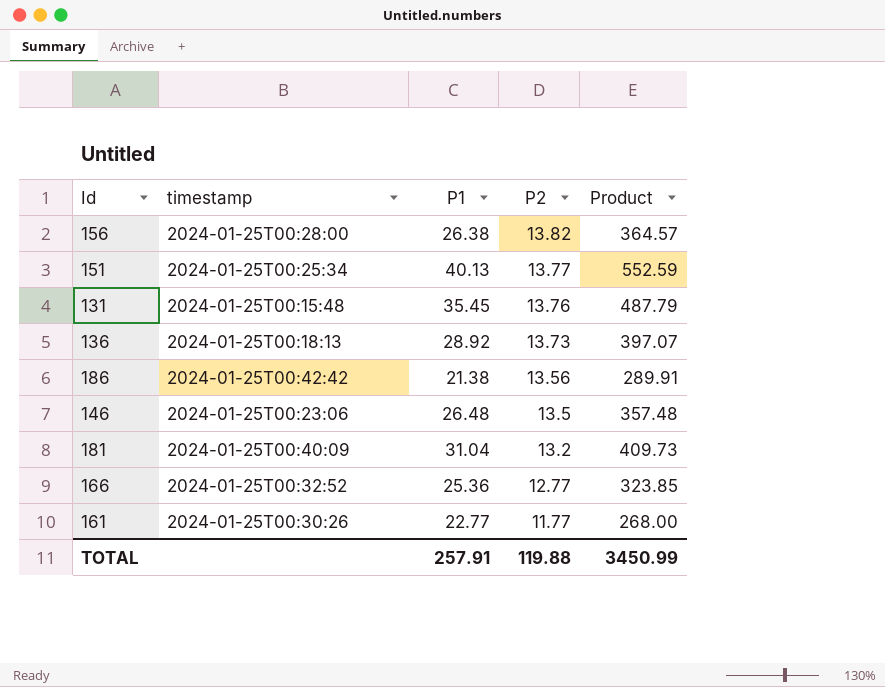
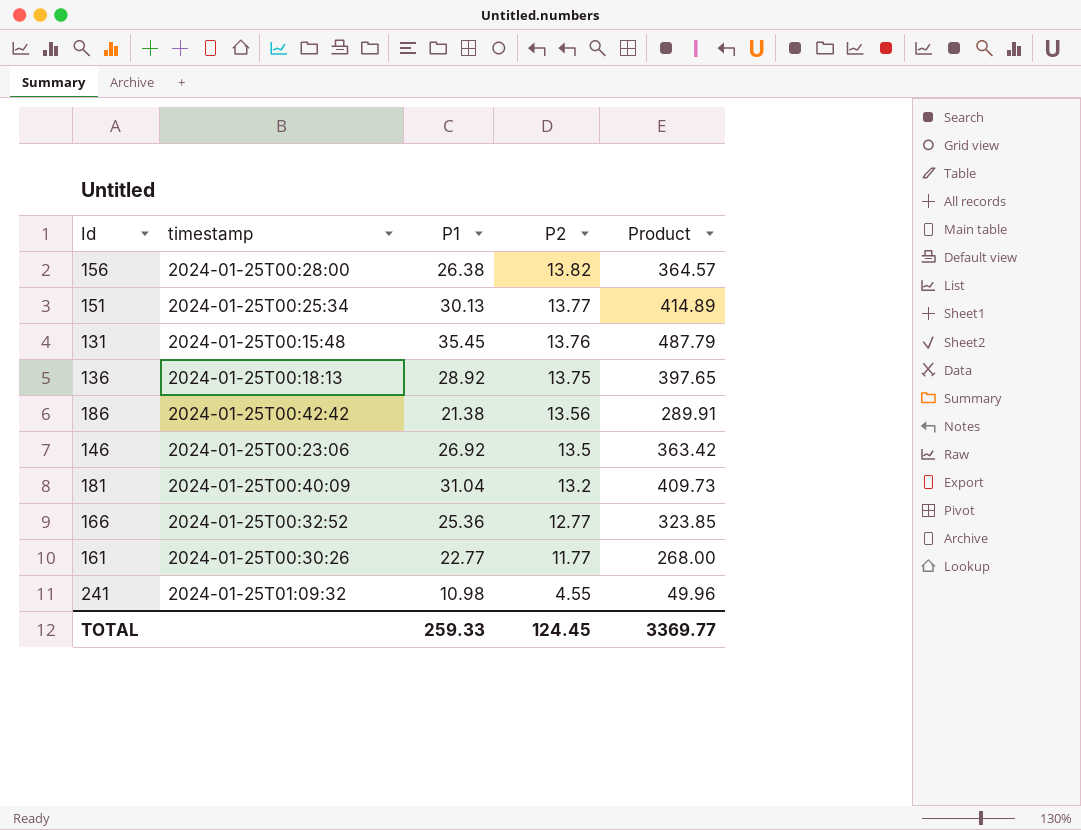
151 | P1: 40.13 -> 30.13
151 | Product: 552.59 -> 414.89
136 | P2: 13.73 -> 13.75
136 | Product: 397.07 -> 397.65
146 | P1: 26.48 -> 26.92
146 | Product: 357.48 -> 363.42
row 241: none -> 2024-01-25T01:09:32 | 10.98 | 4.55 | 49.96
TOTAL | P1: 257.91 -> 259.33
TOTAL | P2: 119.88 -> 124.45
TOTAL | Product: 3450.99 -> 3369.77

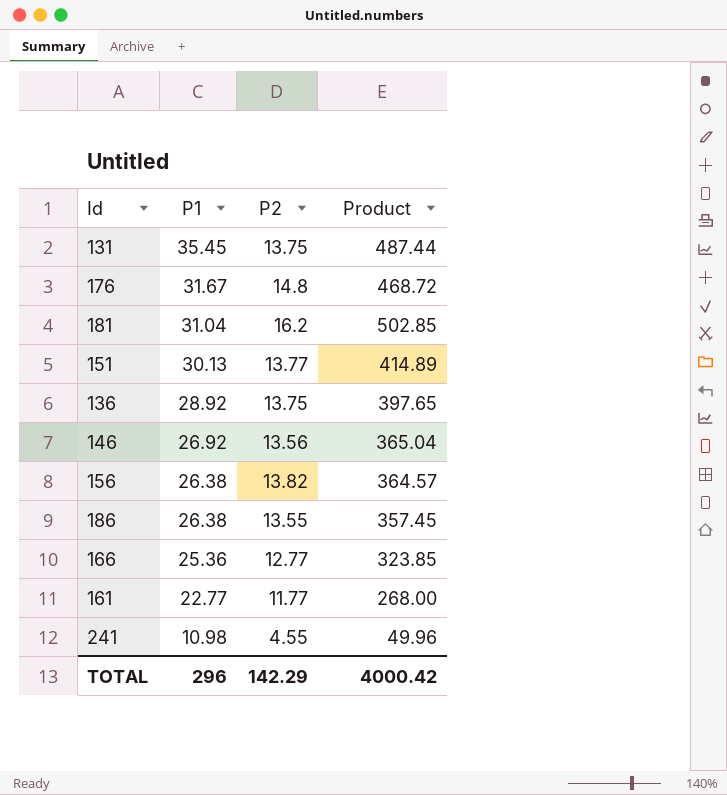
row order: P2 descending -> P1 descending
column timestamp | position: 2 -> none
131 | P2: 13.76 -> 13.75
131 | Product: 487.79 -> 487.44
row 176: none -> 31.67 | 14.8 | 468.72
181 | P2: 13.2 -> 16.2
181 | Product: 409.73 -> 502.85
146 | P2: 13.5 -> 13.56
146 | Product: 363.42 -> 365.04
186 | P1: 21.38 -> 26.38
186 | P2: 13.56 -> 13.55
186 | Product: 289.91 -> 357.45
TOTAL | P1: 259.33 -> 296
TOTAL | P2: 124.45 -> 142.29
TOTAL | Product: 3369.77 -> 4000.42

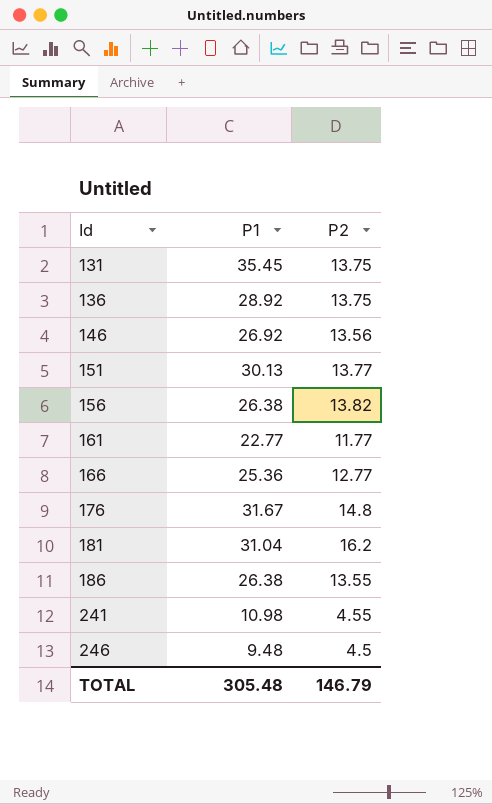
row order: P1 descending -> Id ascending
column Product | formula: [P1] * [P2] -> none
row 246: none -> 9.48 | 4.5
TOTAL | P1: 296 -> 305.48
TOTAL | P2: 142.29 -> 146.79

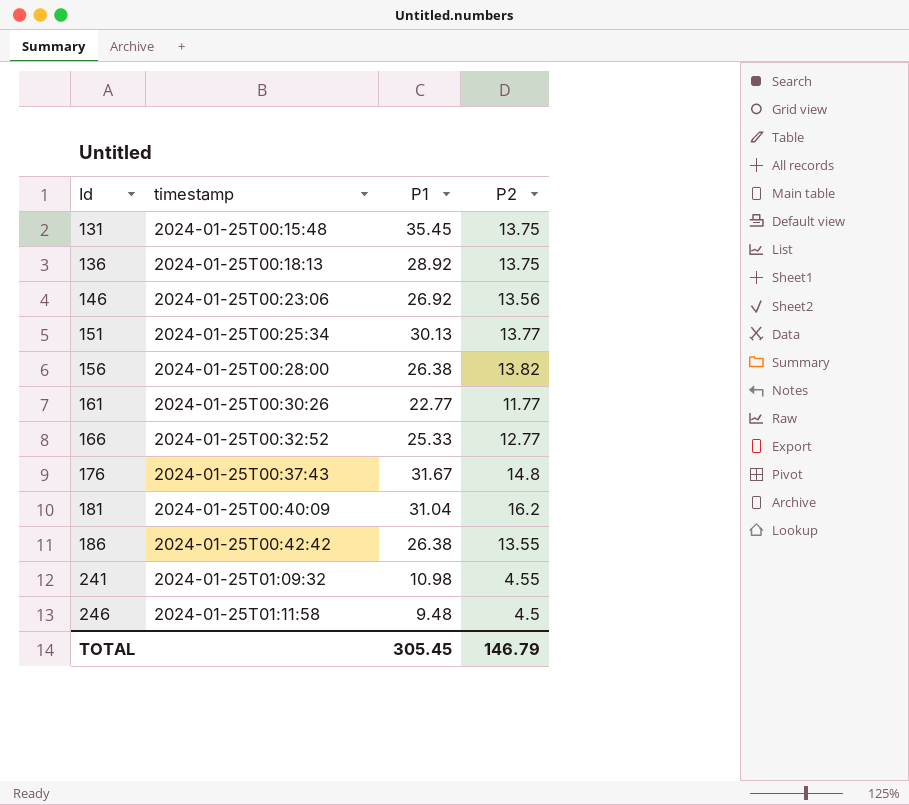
column timestamp | position: none -> 2
166 | P1: 25.36 -> 25.33
TOTAL | P1: 305.48 -> 305.45

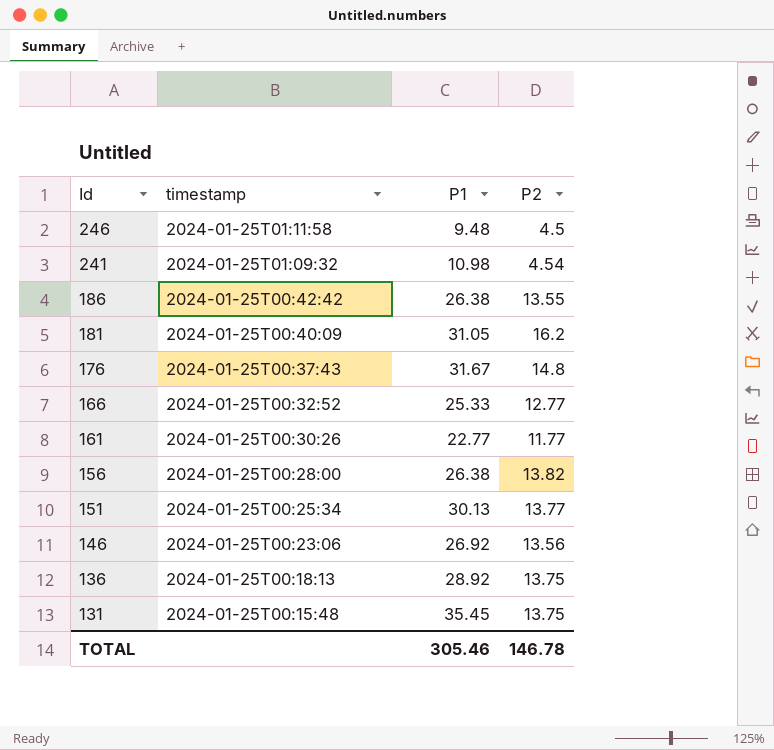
row order: Id ascending -> Id descending
241 | P2: 4.55 -> 4.54
181 | P1: 31.04 -> 31.05
TOTAL | P1: 305.45 -> 305.46
TOTAL | P2: 146.79 -> 146.78

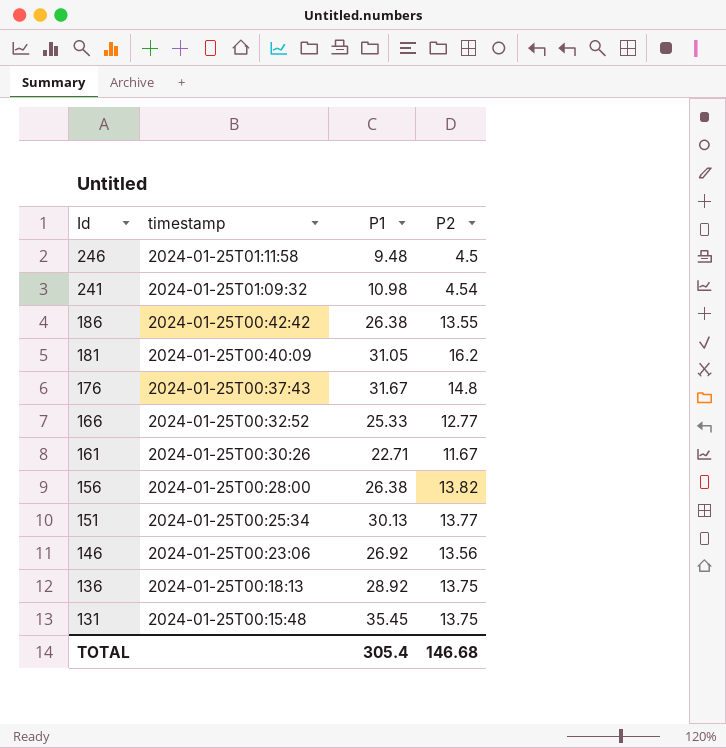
161 | P1: 22.77 -> 22.71
161 | P2: 11.77 -> 11.67
TOTAL | P1: 305.46 -> 305.4
TOTAL | P2: 146.78 -> 146.68

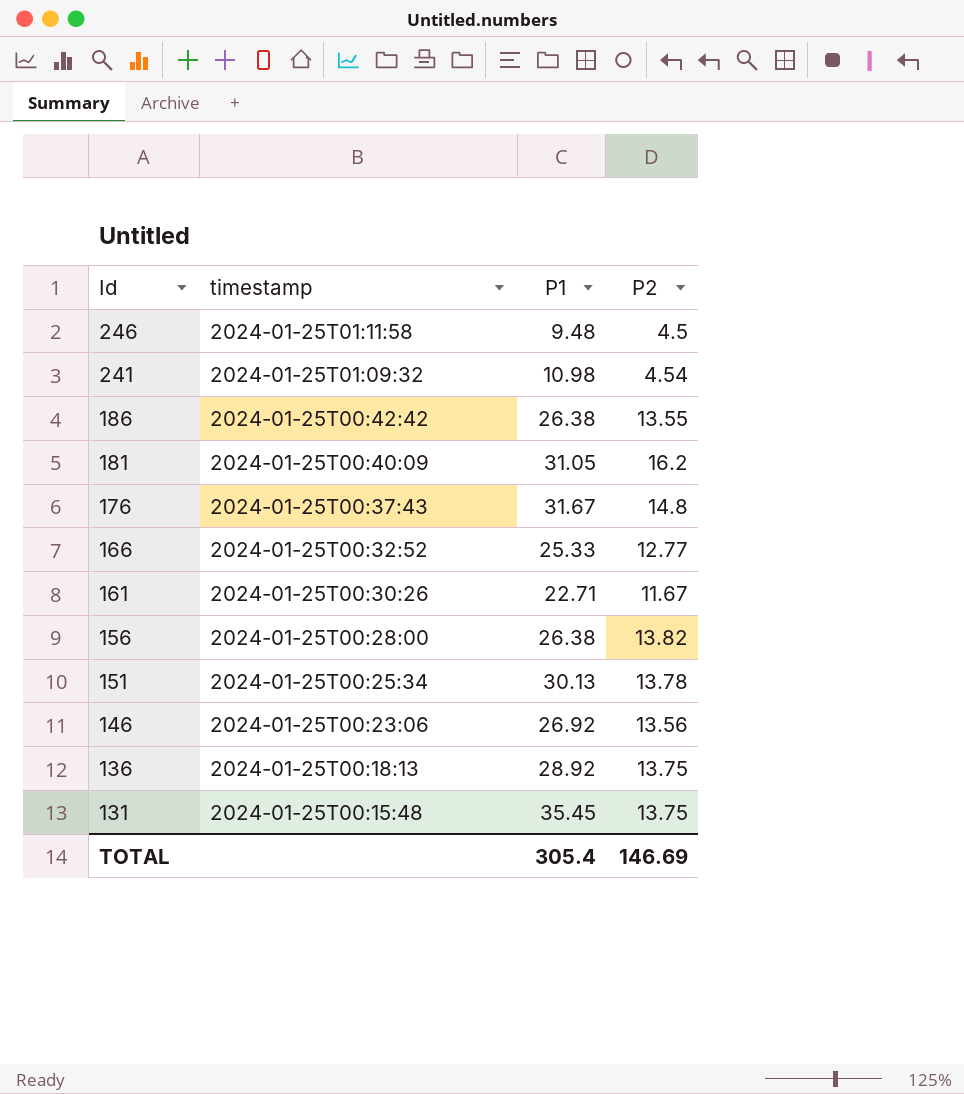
151 | P2: 13.77 -> 13.78
TOTAL | P2: 146.68 -> 146.69

